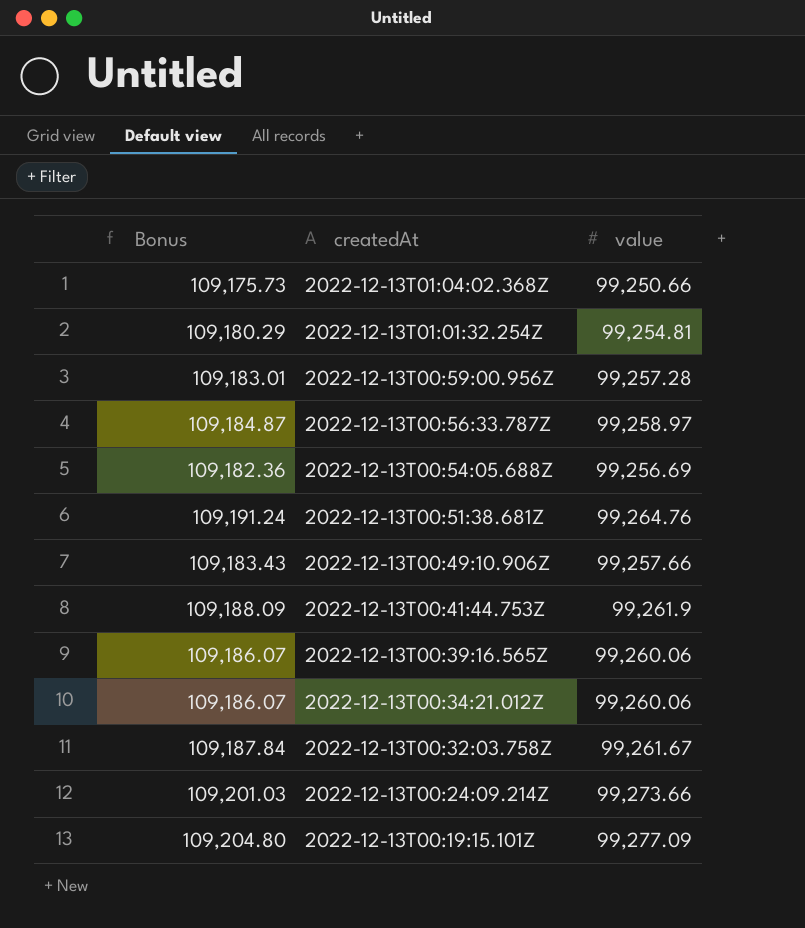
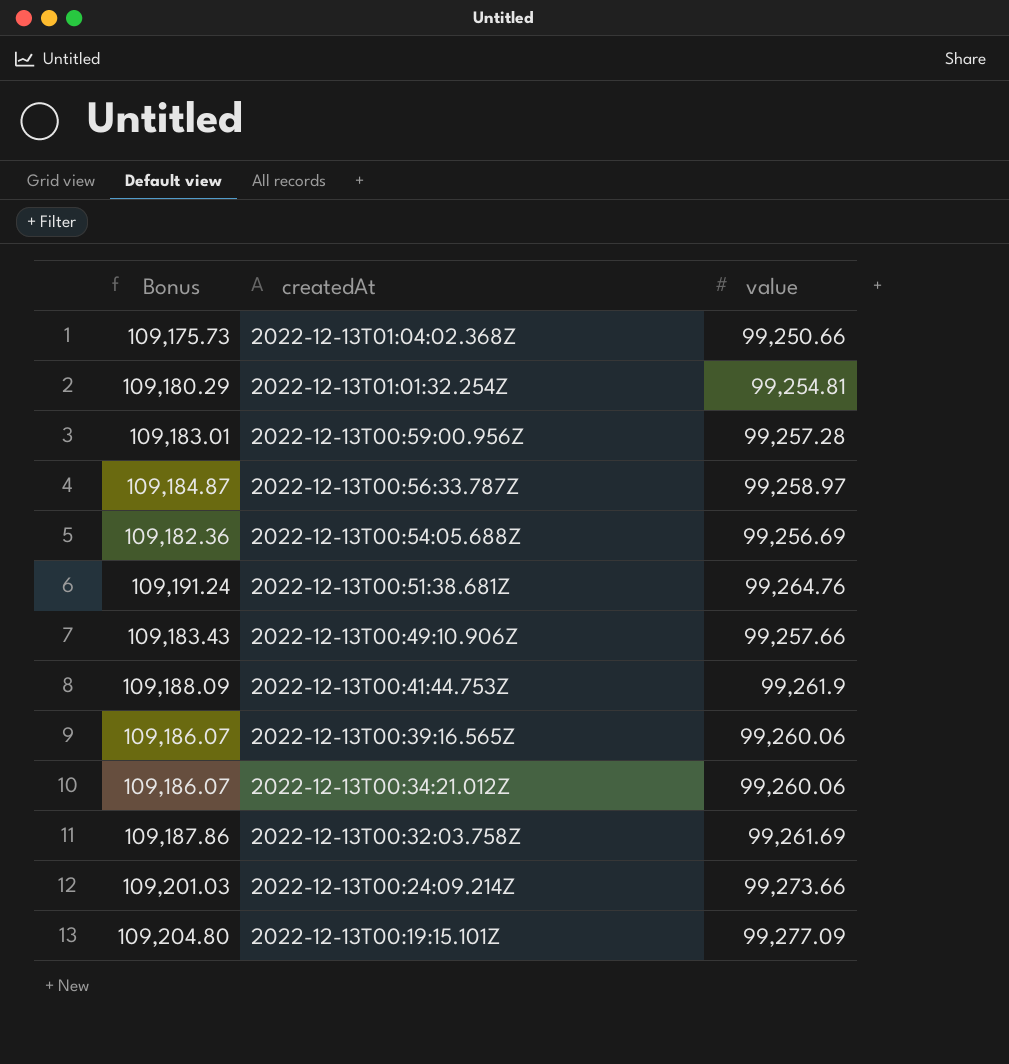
2022-12-13T00:32:03.758Z | Bonus: 109,187.84 -> 109,187.86
2022-12-13T00:32:03.758Z | value: 99,261.67 -> 99,261.69

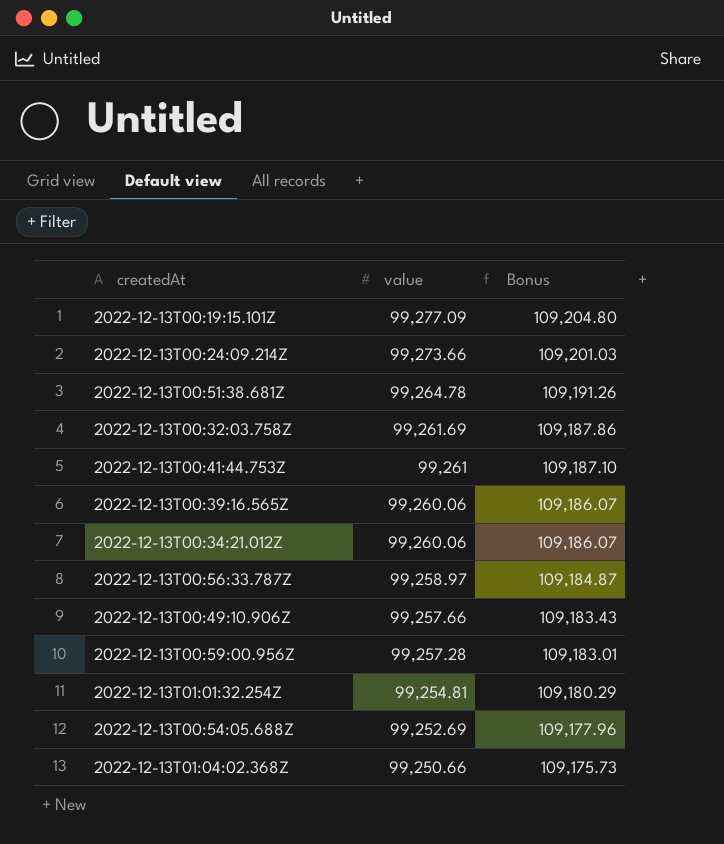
row order: createdAt descending -> value descending
column Bonus | position: 1 -> 3
2022-12-13T00:51:38.681Z | value: 99,264.76 -> 99,264.78
2022-12-13T00:51:38.681Z | Bonus: 109,191.24 -> 109,191.26
2022-12-13T00:41:44.753Z | value: 99,261.9 -> 99,261
2022-12-13T00:41:44.753Z | Bonus: 109,188.09 -> 109,187.10
2022-12-13T00:54:05.688Z | value: 99,256.69 -> 99,252.69
2022-12-13T00:54:05.688Z | Bonus: 109,182.36 -> 109,177.96

